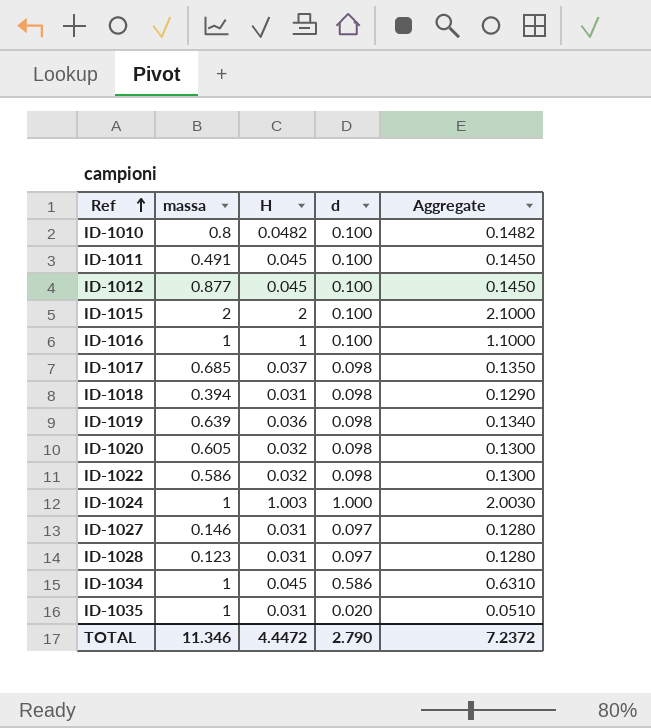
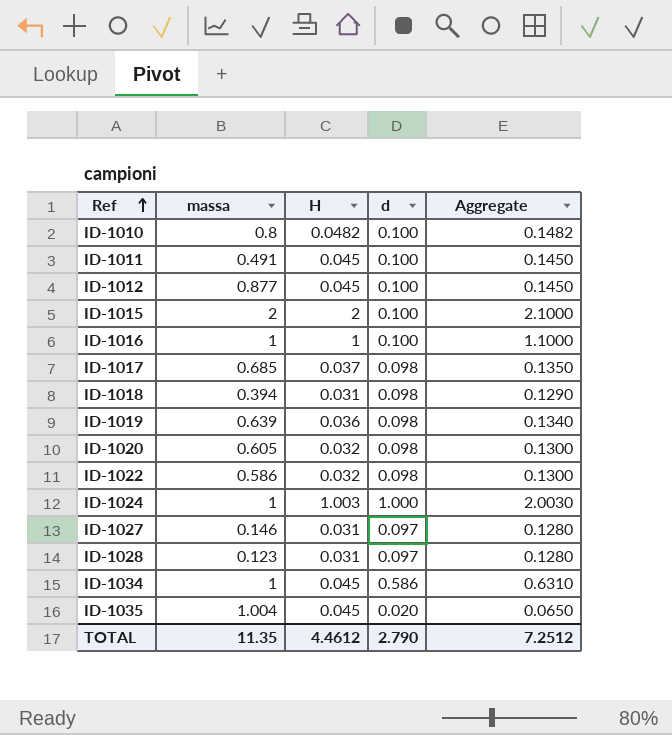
ID-1035 | massa: 1 -> 1.004
ID-1035 | H: 0.031 -> 0.045
ID-1035 | Aggregate: 0.0510 -> 0.0650
TOTAL | massa: 11.346 -> 11.35
TOTAL | H: 4.4472 -> 4.4612
TOTAL | Aggregate: 7.2372 -> 7.2512

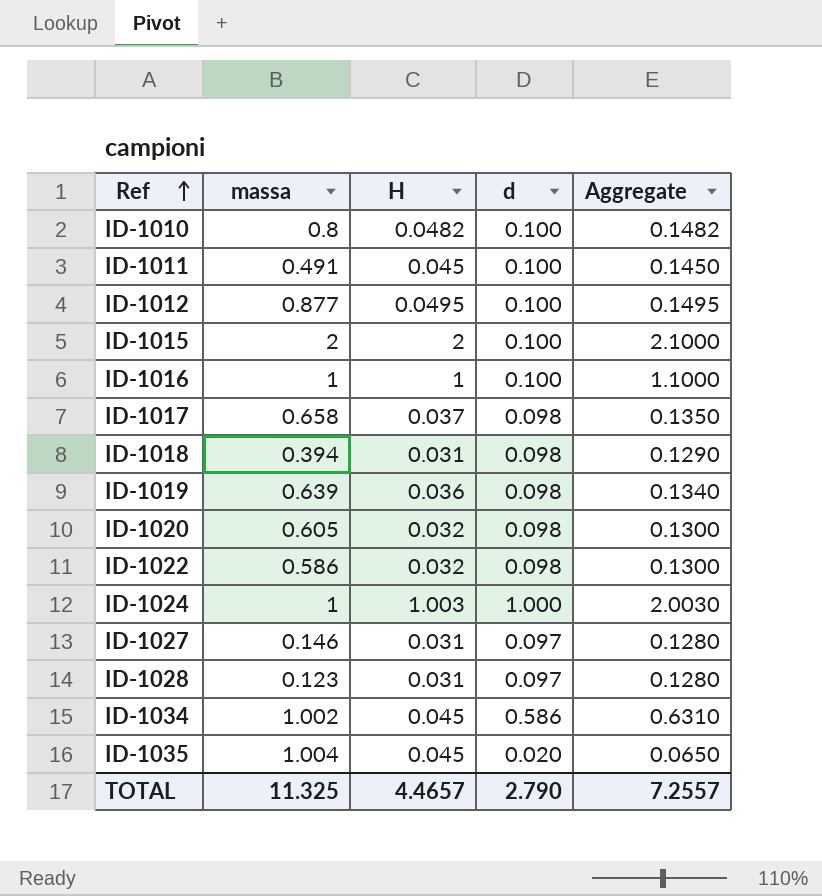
ID-1012 | H: 0.045 -> 0.0495
ID-1012 | Aggregate: 0.1450 -> 0.1495
ID-1017 | massa: 0.685 -> 0.658
ID-1034 | massa: 1 -> 1.002
TOTAL | massa: 11.35 -> 11.325
TOTAL | H: 4.4612 -> 4.4657
TOTAL | Aggregate: 7.2512 -> 7.2557

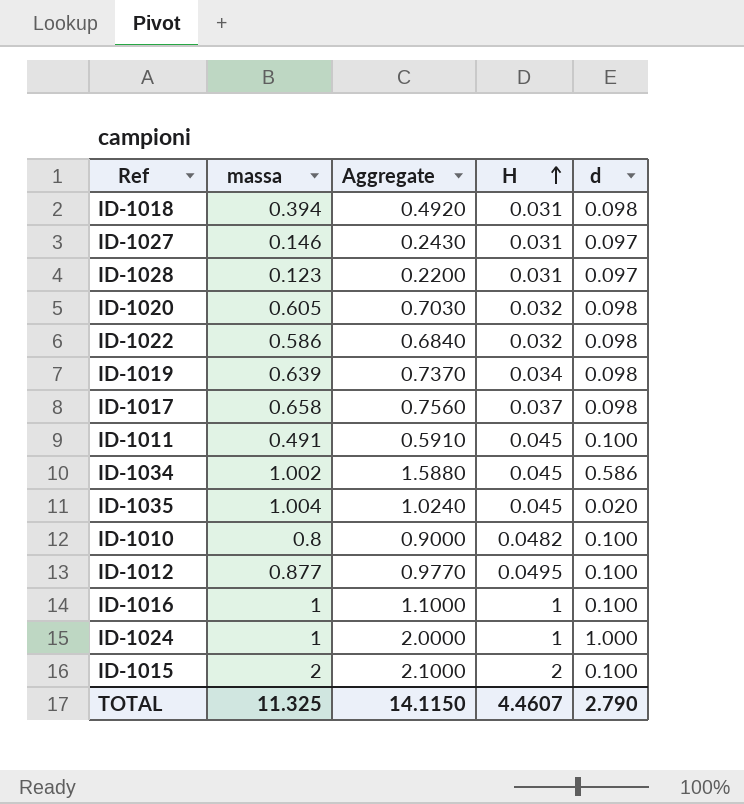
row order: Ref ascending -> H ascending
column Aggregate | formula: [H] + [d] -> [massa] + [d]
column Aggregate | position: 5 -> 3
ID-1019 | H: 0.036 -> 0.034
ID-1024 | H: 1.003 -> 1
TOTAL | Aggregate: 7.2557 -> 14.1150
TOTAL | H: 4.4657 -> 4.4607

